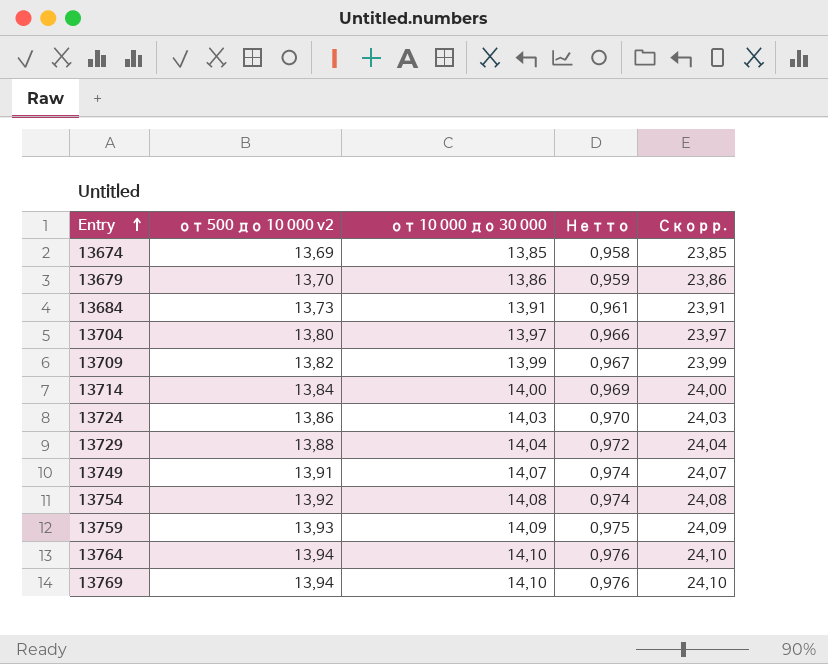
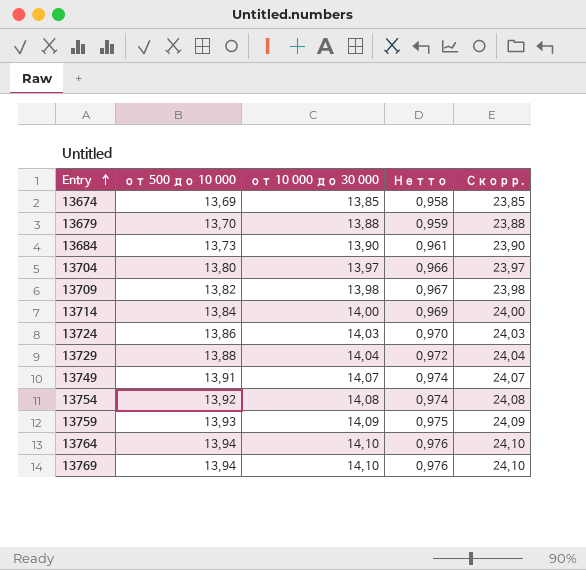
column name: от 500 до 10 000 v2 -> от 500 до 10 000
13679 | от 10 000 до 30 000: 13,86 -> 13,88
13679 | Скорр.: 23,86 -> 23,88
13684 | от 10 000 до 30 000: 13,91 -> 13,90
13684 | Скорр.: 23,91 -> 23,90
13709 | от 10 000 до 30 000: 13,99 -> 13,98
13709 | Скорр.: 23,99 -> 23,98

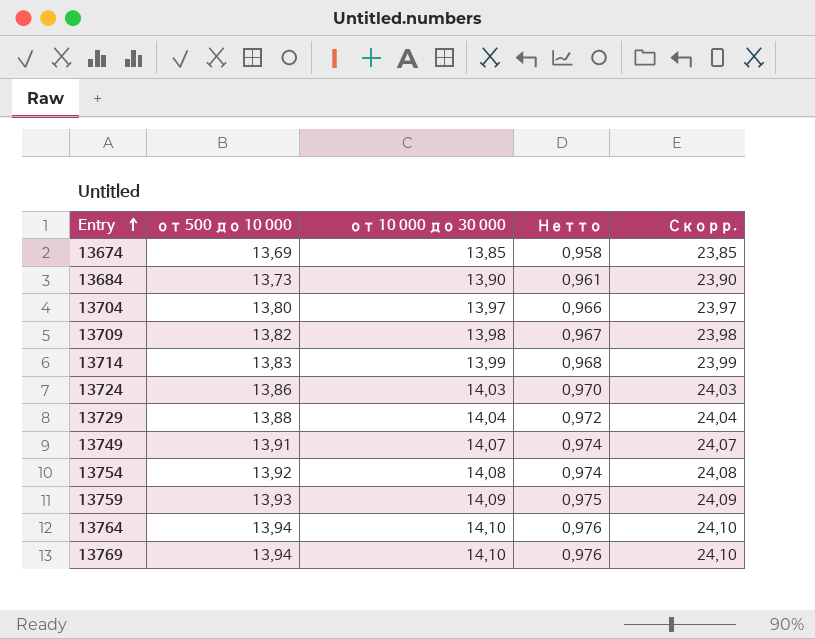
row 13679: 13,70 | 13,88 | 0,959 | 23,88 -> none
13714 | от 500 до 10 000: 13,84 -> 13,83
13714 | от 10 000 до 30 000: 14,00 -> 13,99
13714 | Нетто: 0,969 -> 0,968
13714 | Скорр.: 24,00 -> 23,99

